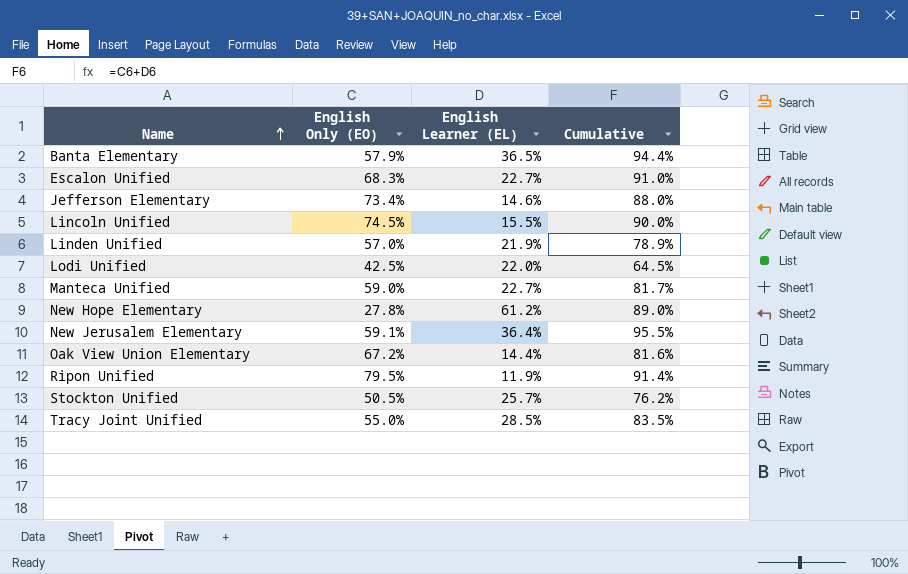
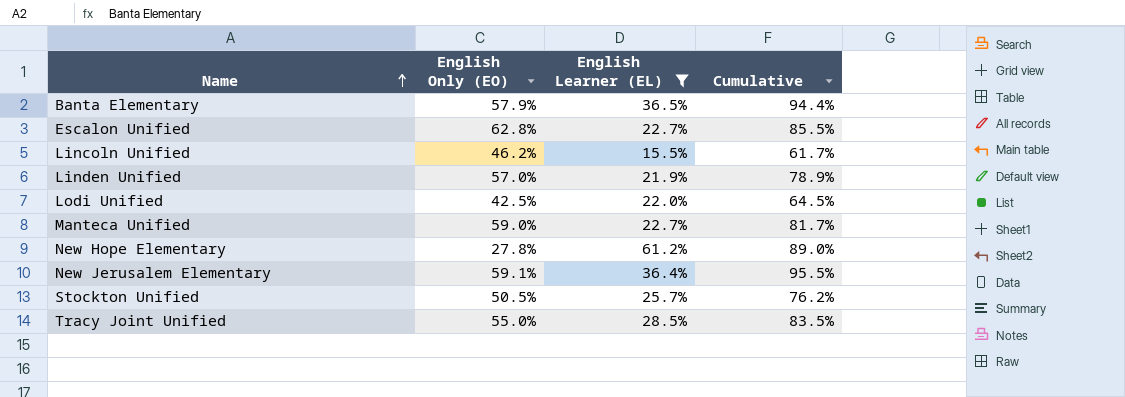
filter: none -> English Learner (EL) >= 15.5%
Escalon Unified | English Only (EO): 68.3% -> 62.8%
Escalon Unified | Cumulative: 91.0% -> 85.5%
Lincoln Unified | English Only (EO): 74.5% -> 46.2%
Lincoln Unified | Cumulative: 90.0% -> 61.7%

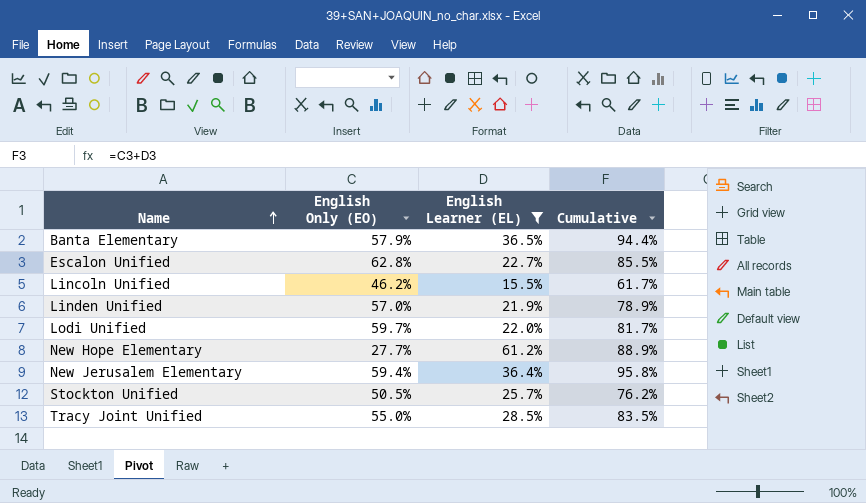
row Manteca Unified: 59.0% | 22.7% | 81.7% -> none
Lodi Unified | English Only (EO): 42.5% -> 59.7%
Lodi Unified | Cumulative: 64.5% -> 81.7%
New Hope Elementary | English Only (EO): 27.8% -> 27.7%
New Hope Elementary | Cumulative: 89.0% -> 88.9%
New Jerusalem Elementary | English Only (EO): 59.1% -> 59.4%
New Jerusalem Elementary | Cumulative: 95.5% -> 95.8%

